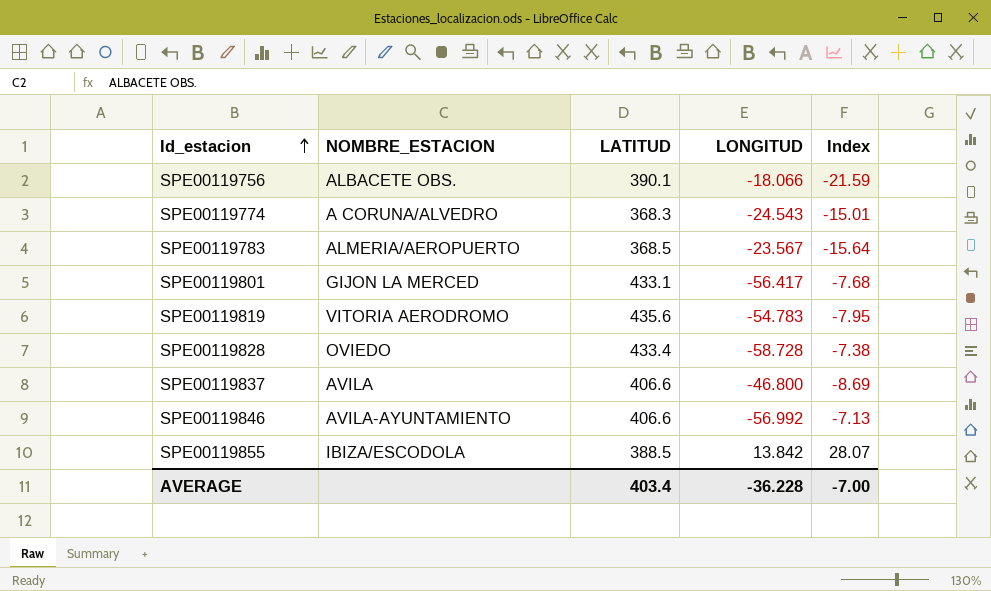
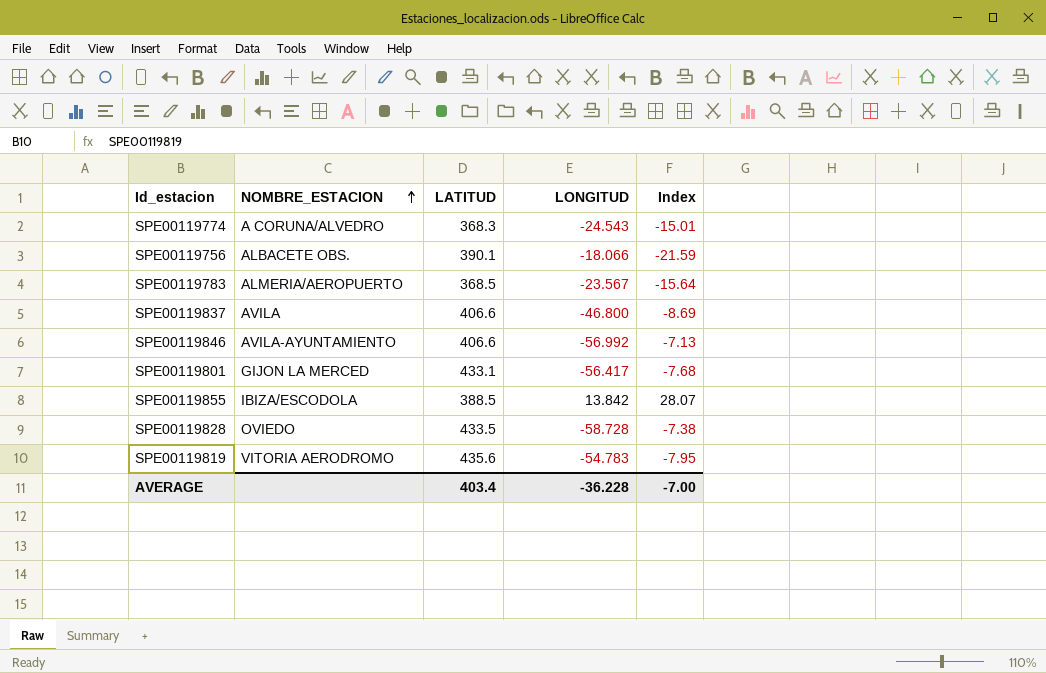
row order: Id_estacion ascending -> NOMBRE_ESTACION ascending
SPE00119828 | LATITUD: 433.4 -> 433.5

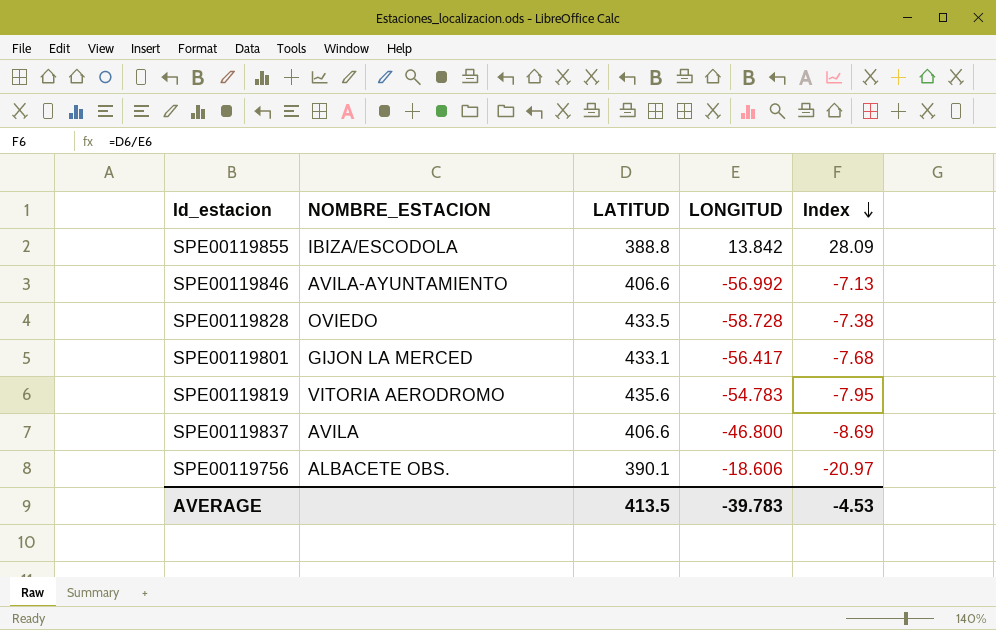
row order: NOMBRE_ESTACION ascending -> Index descending
row SPE00119774: A CORUNA/ALVEDRO | 368.3 | -24.543 | -15.01 -> none
row SPE00119783: ALMERIA/AEROPUERTO | 368.5 | -23.567 | -15.64 -> none
SPE00119855 | LATITUD: 388.5 -> 388.8
SPE00119855 | Index: 28.07 -> 28.09
SPE00119756 | LONGITUD: -18.066 -> -18.606
SPE00119756 | Index: -21.59 -> -20.97
AVERAGE | LATITUD: 403.4 -> 413.5
AVERAGE | LONGITUD: -36.228 -> -39.783
AVERAGE | Index: -7.00 -> -4.53

